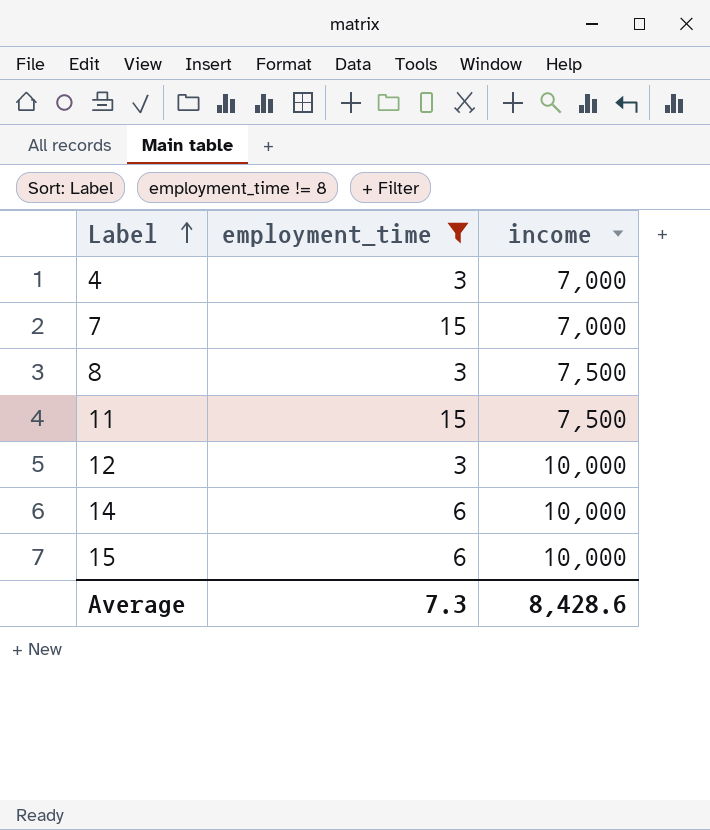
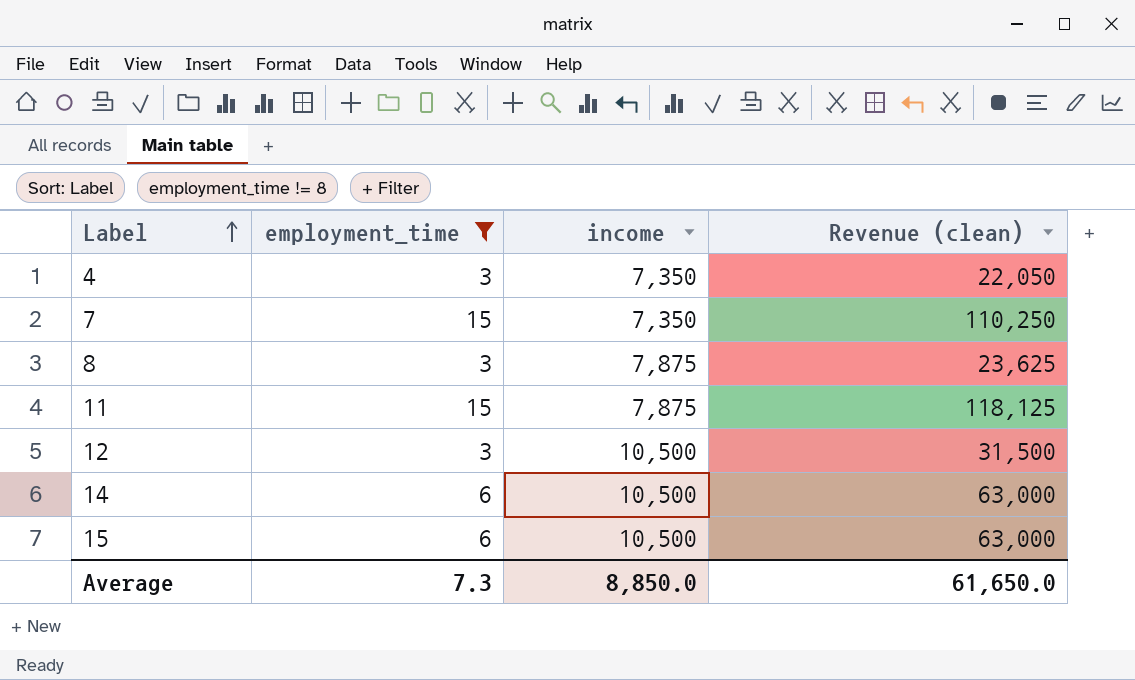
column Revenue (clean) | formula: none -> [employment_time] * [income]
4 | income: 7,000 -> 7,350
7 | income: 7,000 -> 7,350
8 | income: 7,500 -> 7,875
11 | income: 7,500 -> 7,875
12 | income: 10,000 -> 10,500
14 | income: 10,000 -> 10,500
15 | income: 10,000 -> 10,500
Average | income: 8,428.6 -> 8,850.0

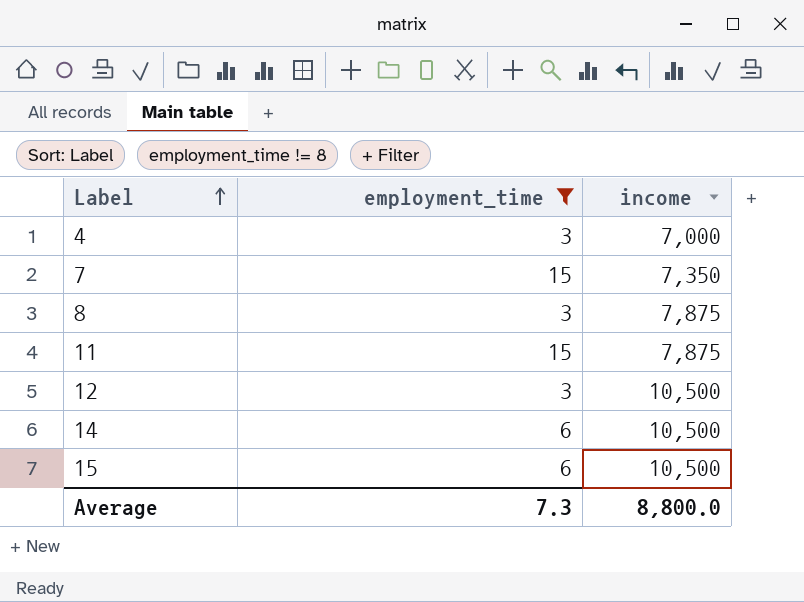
column Revenue (clean) | formula: [employment_time] * [income] -> none
4 | income: 7,350 -> 7,000
Average | income: 8,850.0 -> 8,800.0

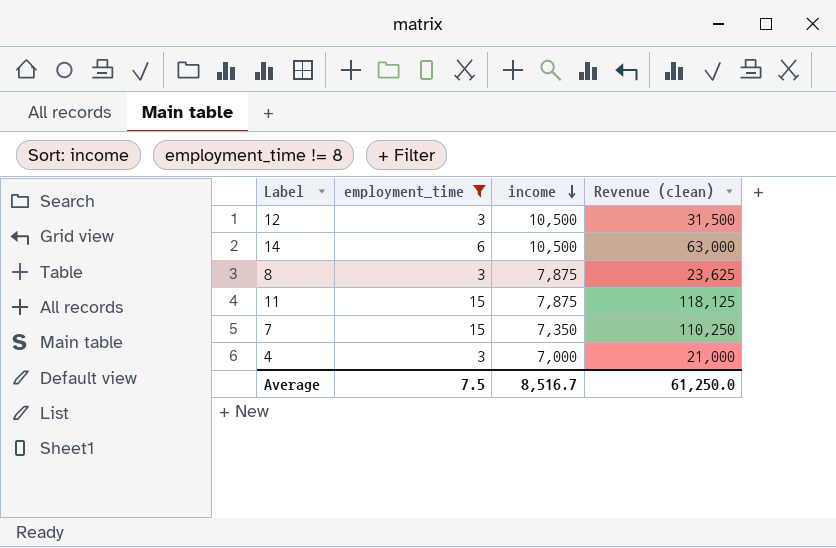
row order: Label ascending -> income descending
column Revenue (clean) | formula: none -> [employment_time] * [income]
row 15: 6 | 10,500 -> none
Average | employment_time: 7.3 -> 7.5
Average | income: 8,800.0 -> 8,516.7

